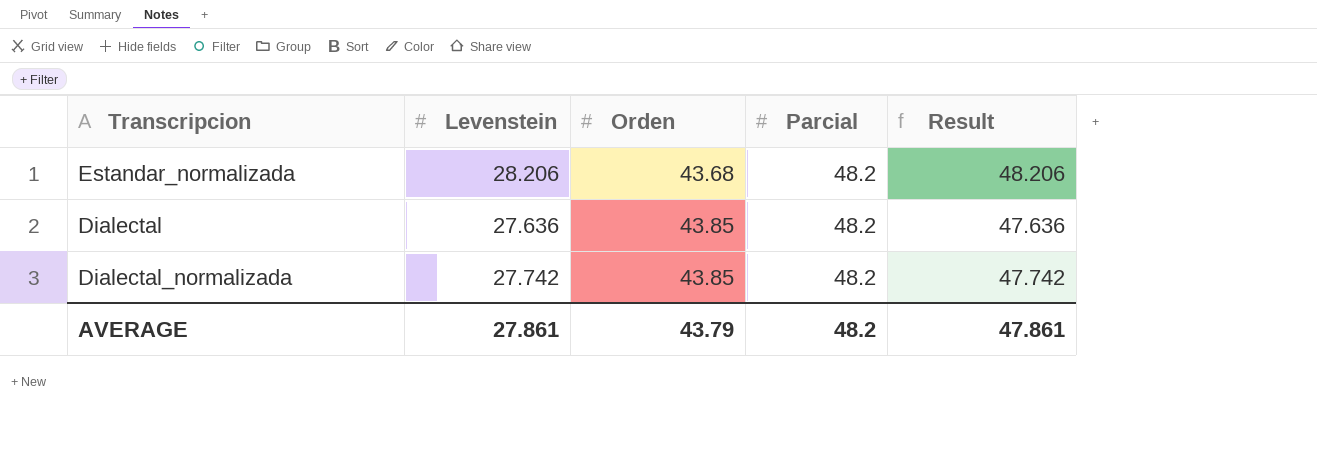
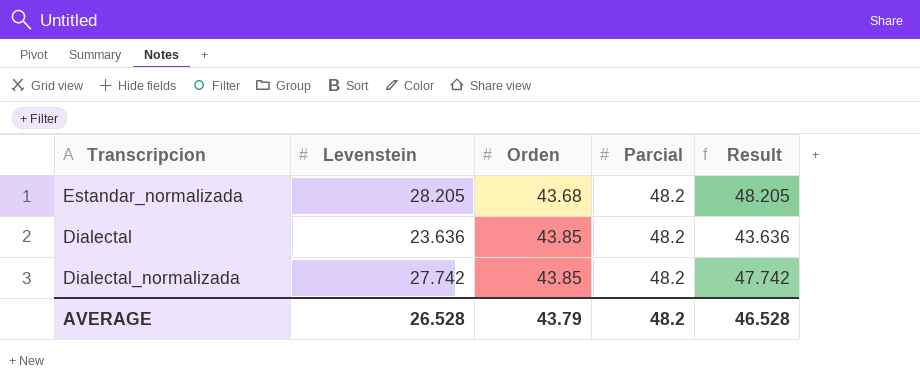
Estandar_normalizada | Levenstein: 28.206 -> 28.205
Estandar_normalizada | Result: 48.206 -> 48.205
Dialectal | Levenstein: 27.636 -> 23.636
Dialectal | Result: 47.636 -> 43.636
AVERAGE | Levenstein: 27.861 -> 26.528
AVERAGE | Result: 47.861 -> 46.528

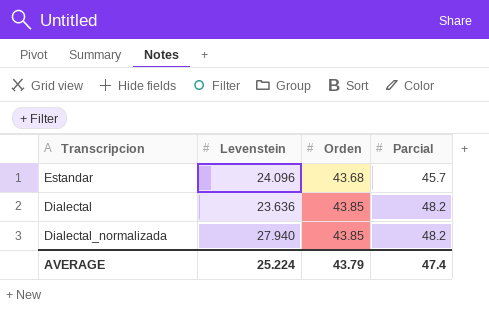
column Result | formula: [Levenstein] + 20 -> none
row Estandar_normalizada: 28.205 | 43.68 | 48.2 | 48.205 -> none
row Estandar: none -> 24.096 | 43.68 | 45.7
Dialectal_normalizada | Levenstein: 27.742 -> 27.940
AVERAGE | Levenstein: 26.528 -> 25.224
AVERAGE | Parcial: 48.2 -> 47.4

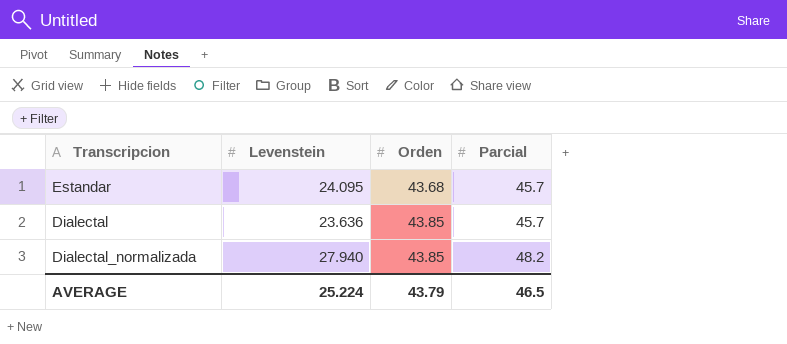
Estandar | Levenstein: 24.096 -> 24.095
Dialectal | Parcial: 48.2 -> 45.7
AVERAGE | Parcial: 47.4 -> 46.5

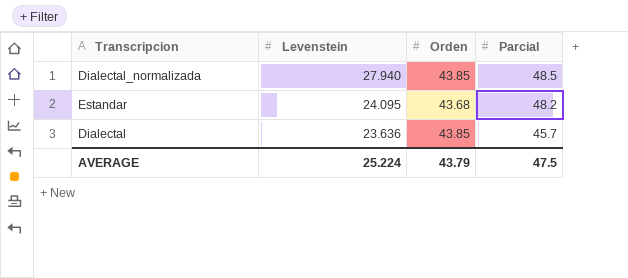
row order: Orden ascending -> Levenstein descending
Dialectal_normalizada | Parcial: 48.2 -> 48.5
Estandar | Parcial: 45.7 -> 48.2
AVERAGE | Parcial: 46.5 -> 47.5

